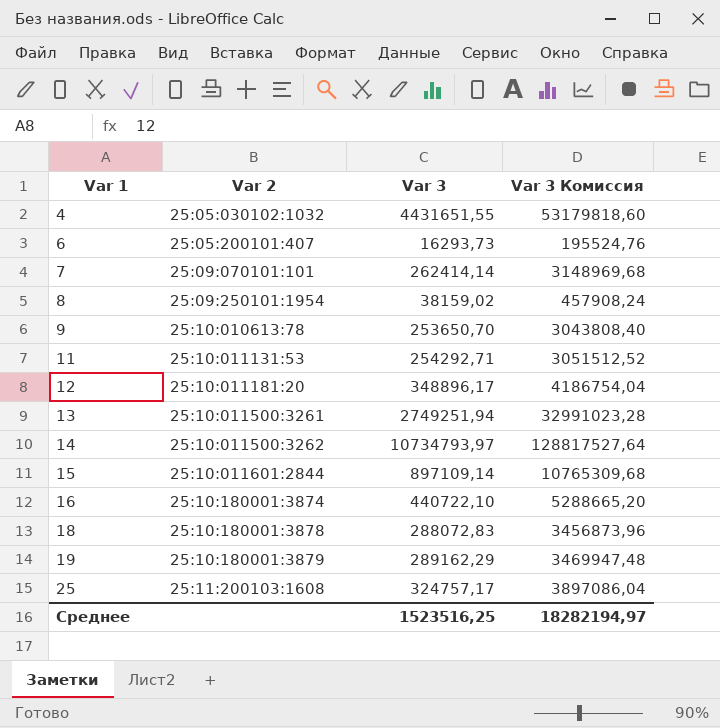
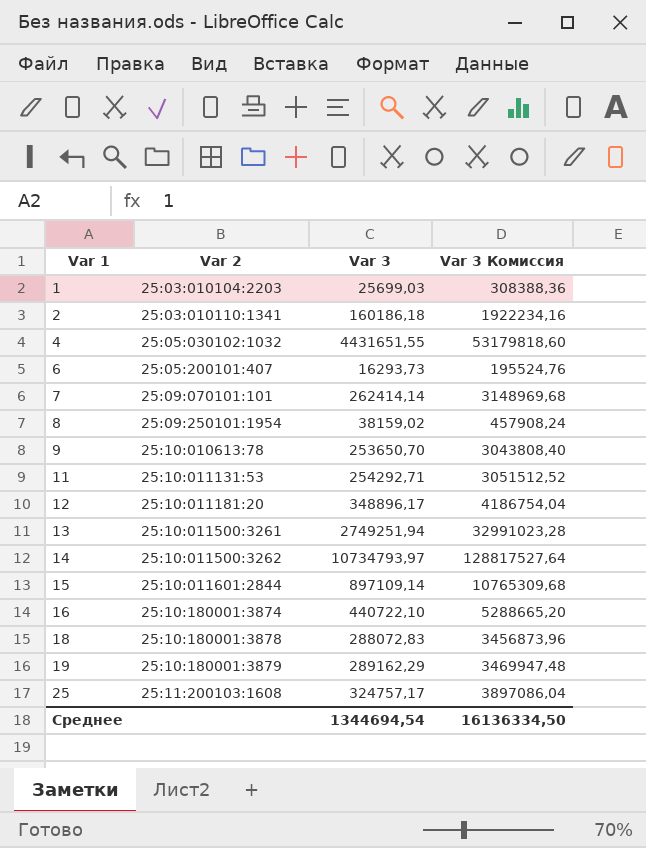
row 1: none -> 25:03:010104:2203 | 25699,03 | 308388,36
row 2: none -> 25:03:010110:1341 | 160186,18 | 1922234,16
Среднее | Var 3: 1523516,25 -> 1344694,54
Среднее | Var 3 Комиссия: 18282194,97 -> 16136334,50

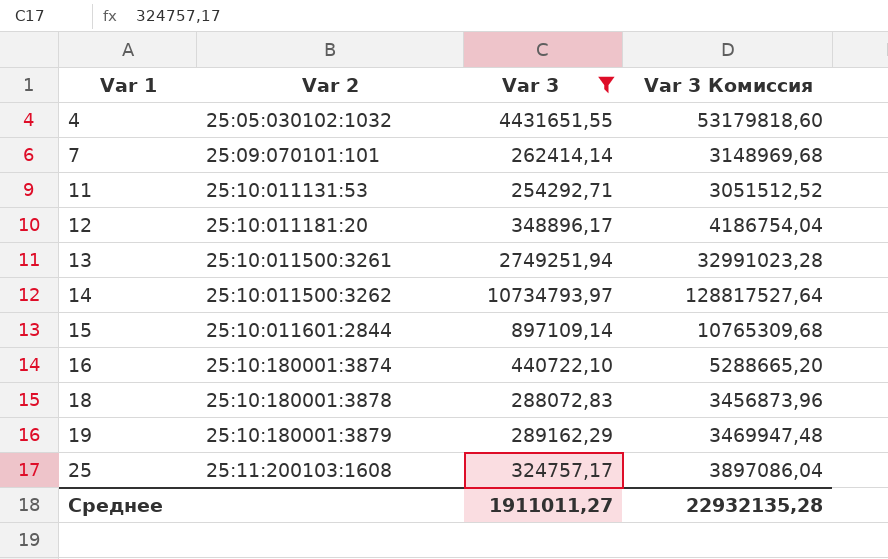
filter: none -> Var 3 >= 254292,71
Среднее | Var 3: 1344694,54 -> 1911011,27
Среднее | Var 3 Комиссия: 16136334,50 -> 22932135,28

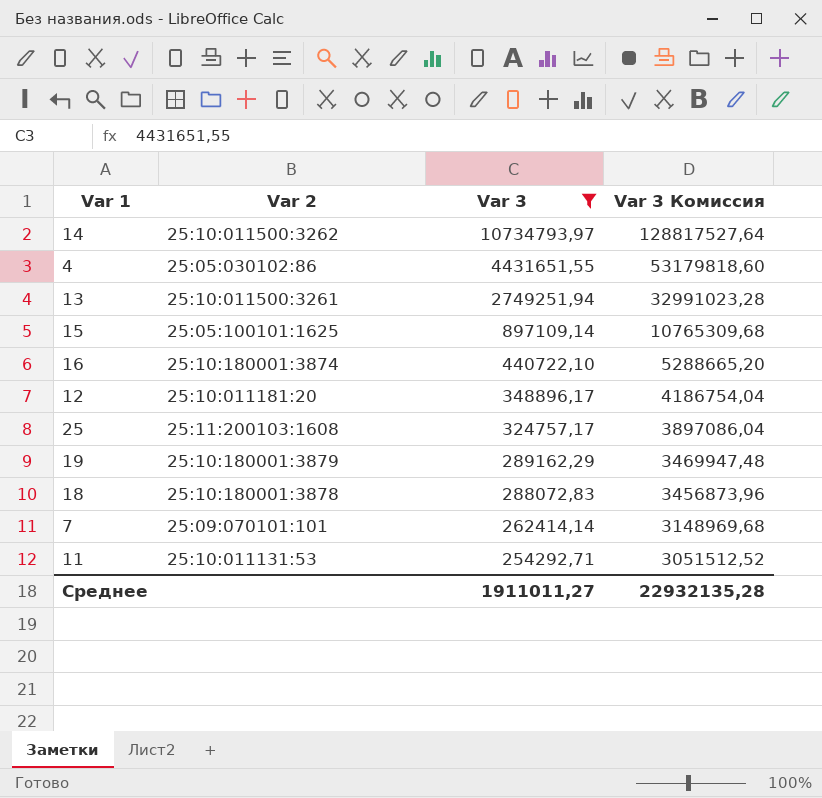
row order: Var 1 ascending -> Var 3 descending
4 | Var 2: 25:05:030102:1032 -> 25:05:030102:86
15 | Var 2: 25:10:011601:2844 -> 25:05:100101:1625

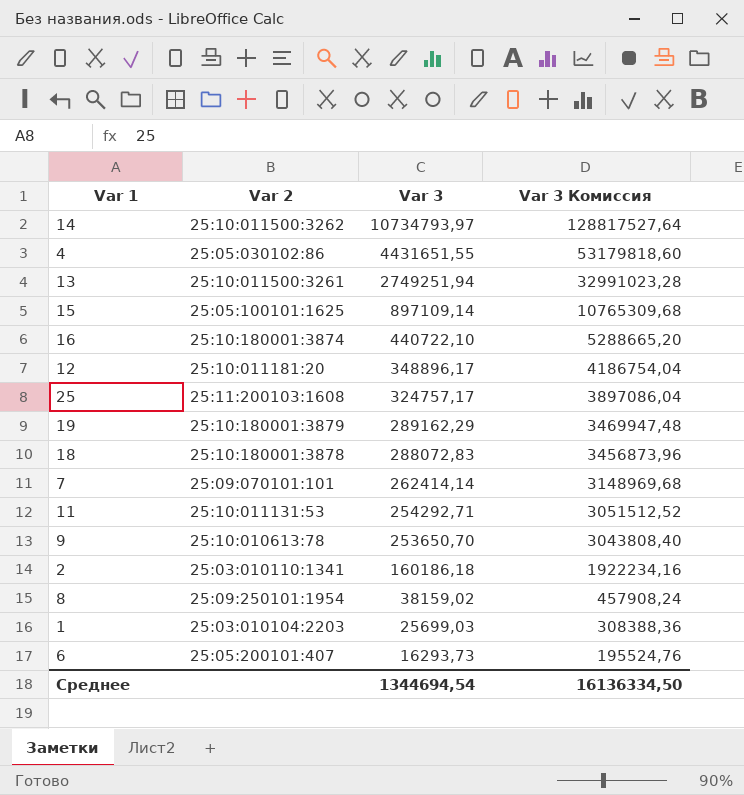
filter: Var 3 >= 254292,71 -> none
Среднее | Var 3: 1911011,27 -> 1344694,54
Среднее | Var 3 Комиссия: 22932135,28 -> 16136334,50

